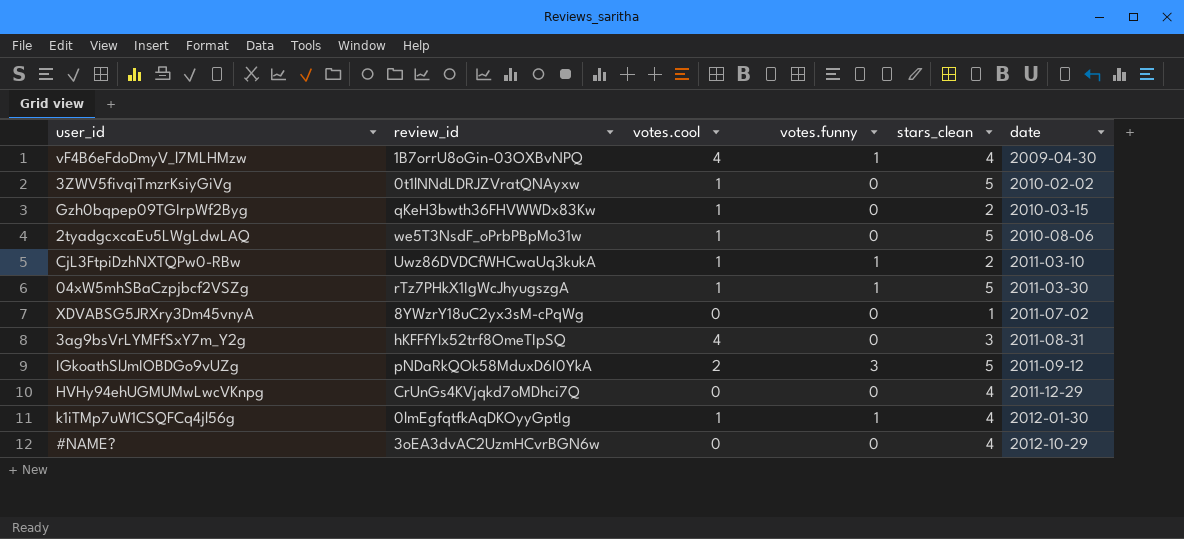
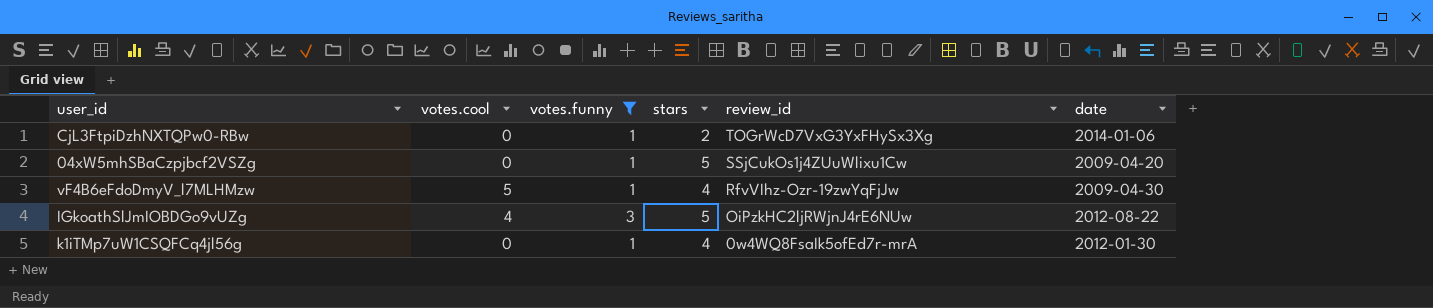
filter: none -> votes.funny != 0
row order: date ascending -> review_id descending
column name: stars_clean -> stars
column review_id | position: 2 -> 5
CjL3FtpiDzhNXTQPw0-RBw | votes.cool: 1 -> 0
CjL3FtpiDzhNXTQPw0-RBw | review_id: Uwz86DVDCfWHCwaUq3kukA -> TOGrWcD7VxG3YxFHySx3Xg
CjL3FtpiDzhNXTQPw0-RBw | date: 2011-03-10 -> 2014-01-06
04xW5mhSBaCzpjbcf2VSZg | votes.cool: 1 -> 0
04xW5mhSBaCzpjbcf2VSZg | review_id: rTz7PHkX1IgWcJhyugszgA -> SSjCukOs1j4ZUuWlixu1Cw
04xW5mhSBaCzpjbcf2VSZg | date: 2011-03-30 -> 2009-04-20
vF4B6eFdoDmyV_l7MLHMzw | votes.cool: 4 -> 5
vF4B6eFdoDmyV_l7MLHMzw | review_id: 1B7orrU8oGin-03OXBvNPQ -> RfvVIhz-Ozr-19zwYqFjJw
IGkoathSlJmIOBDGo9vUZg | votes.cool: 2 -> 4
IGkoathSlJmIOBDGo9vUZg | review_id: pNDaRkQOk58MduxD6I0YkA -> OiPzkHC2ljRWjnJ4rE6NUw
IGkoathSlJmIOBDGo9vUZg | date: 2011-09-12 -> 2012-08-22
k1iTMp7uW1CSQFCq4jl56g | votes.cool: 1 -> 0
k1iTMp7uW1CSQFCq4jl56g | review_id: 0lmEgfqtfkAqDKOyyGptIg -> 0w4WQ8FsaIk5ofEd7r-mrA

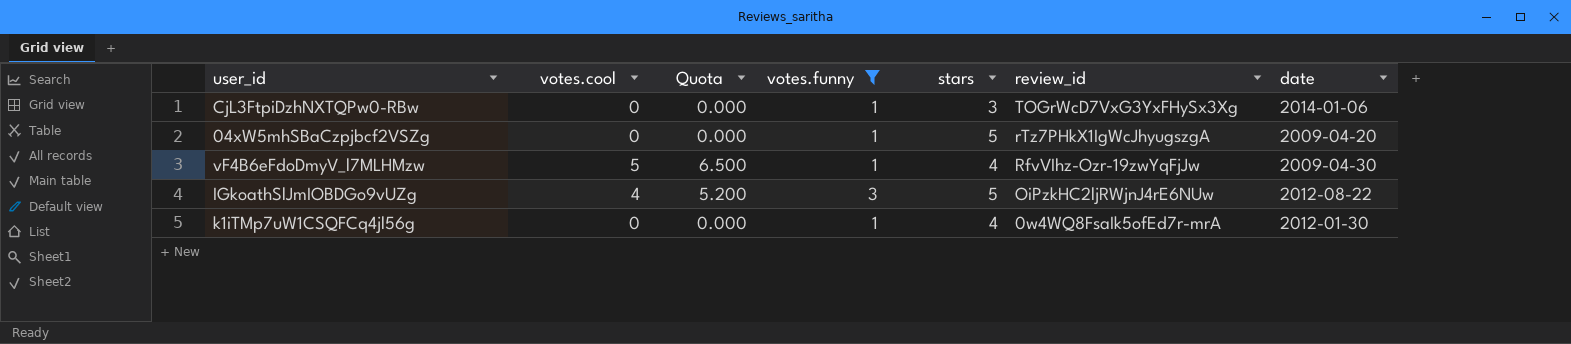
column Quota | formula: none -> [votes.cool] * 1.3
CjL3FtpiDzhNXTQPw0-RBw | stars: 2 -> 3
04xW5mhSBaCzpjbcf2VSZg | review_id: SSjCukOs1j4ZUuWlixu1Cw -> rTz7PHkX1IgWcJhyugszgA

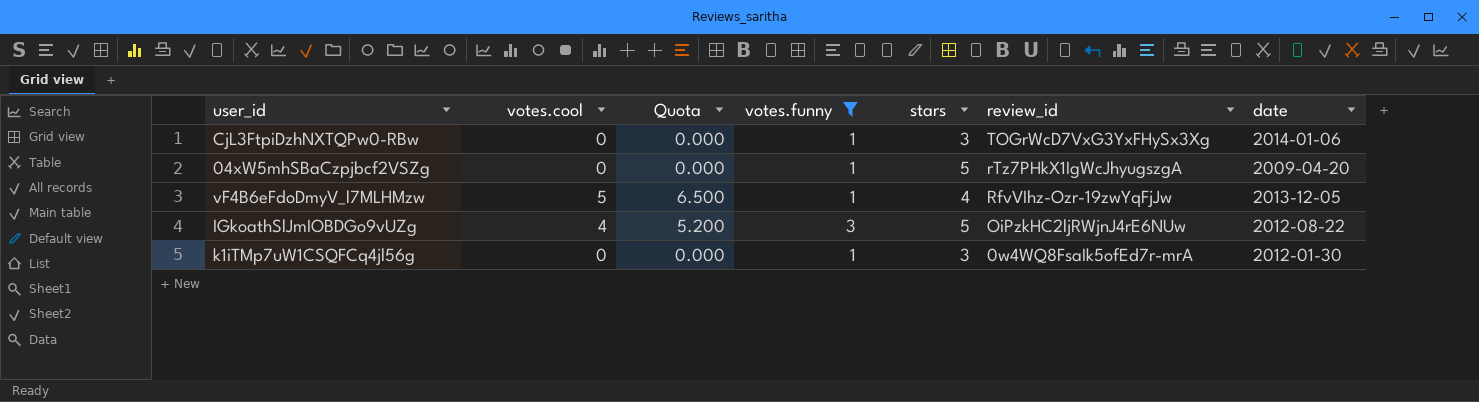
vF4B6eFdoDmyV_l7MLHMzw | date: 2009-04-30 -> 2013-12-05
k1iTMp7uW1CSQFCq4jl56g | stars: 4 -> 3

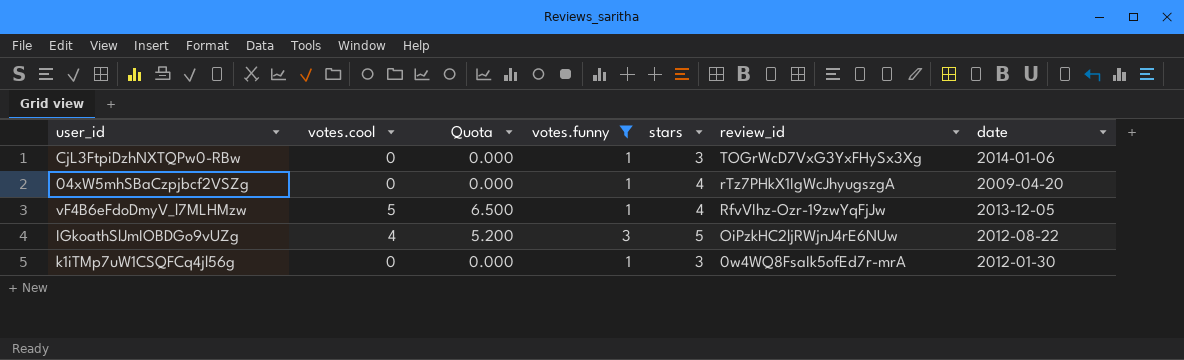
04xW5mhSBaCzpjbcf2VSZg | stars: 5 -> 4

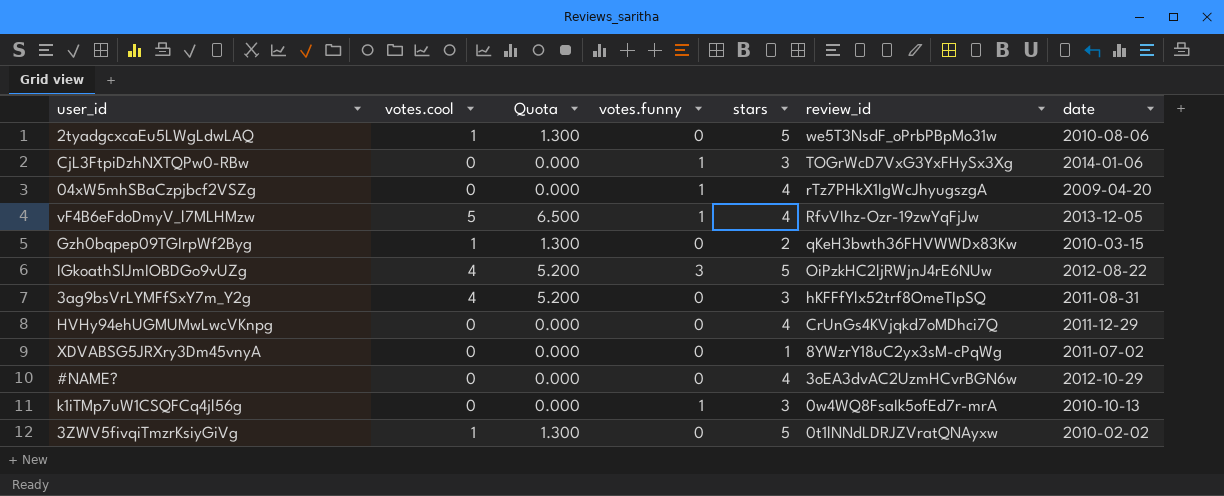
filter: votes.funny != 0 -> none
k1iTMp7uW1CSQFCq4jl56g | date: 2012-01-30 -> 2010-10-13

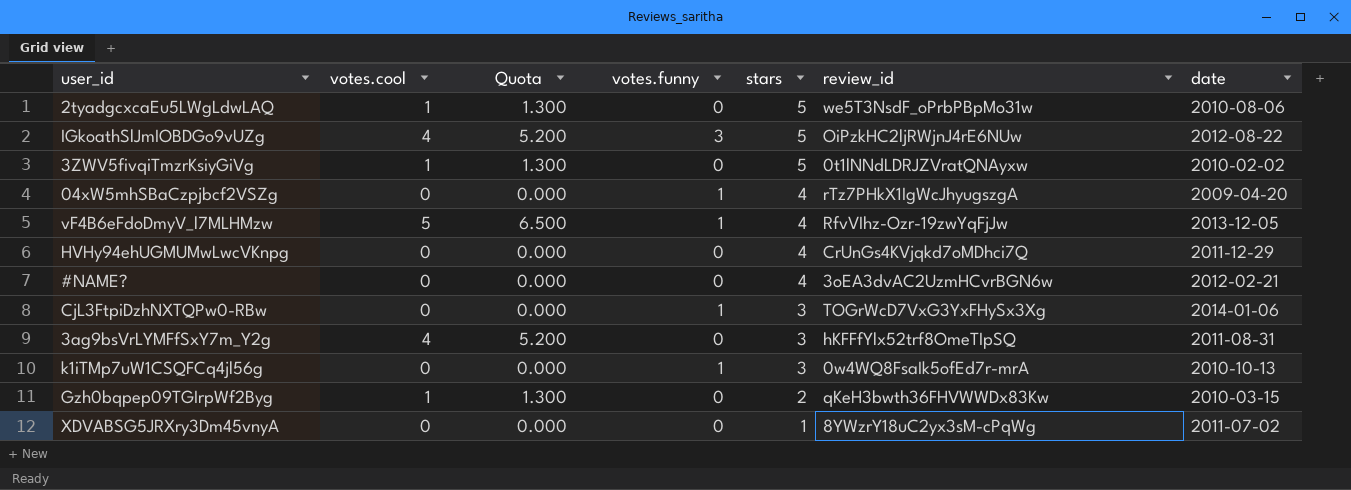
row order: review_id descending -> stars descending
#NAME? | date: 2012-10-29 -> 2012-02-21

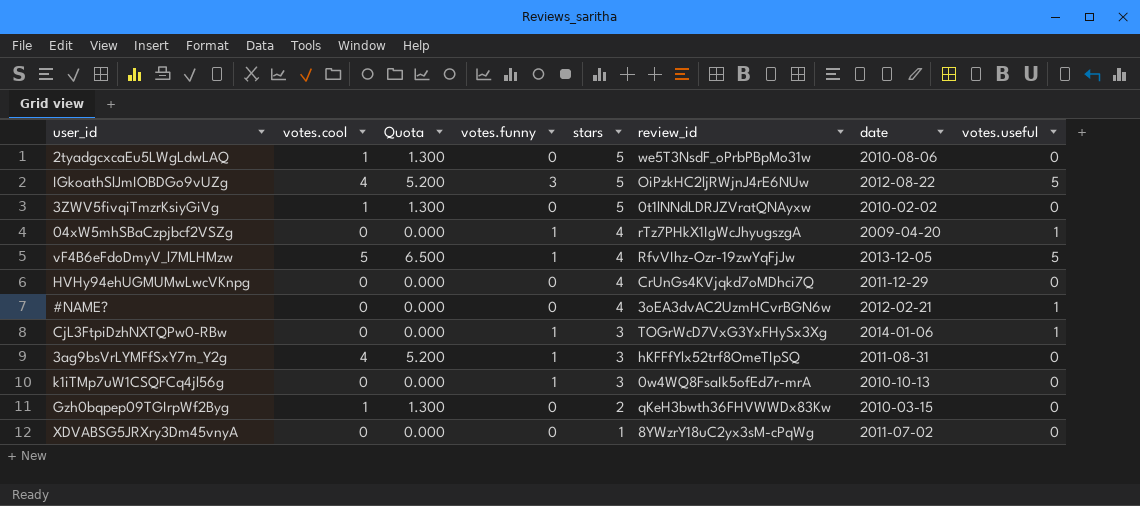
column votes.useful | position: none -> 8
3ag9bsVrLYMFfSxY7m_Y2g | votes.funny: 0 -> 1

